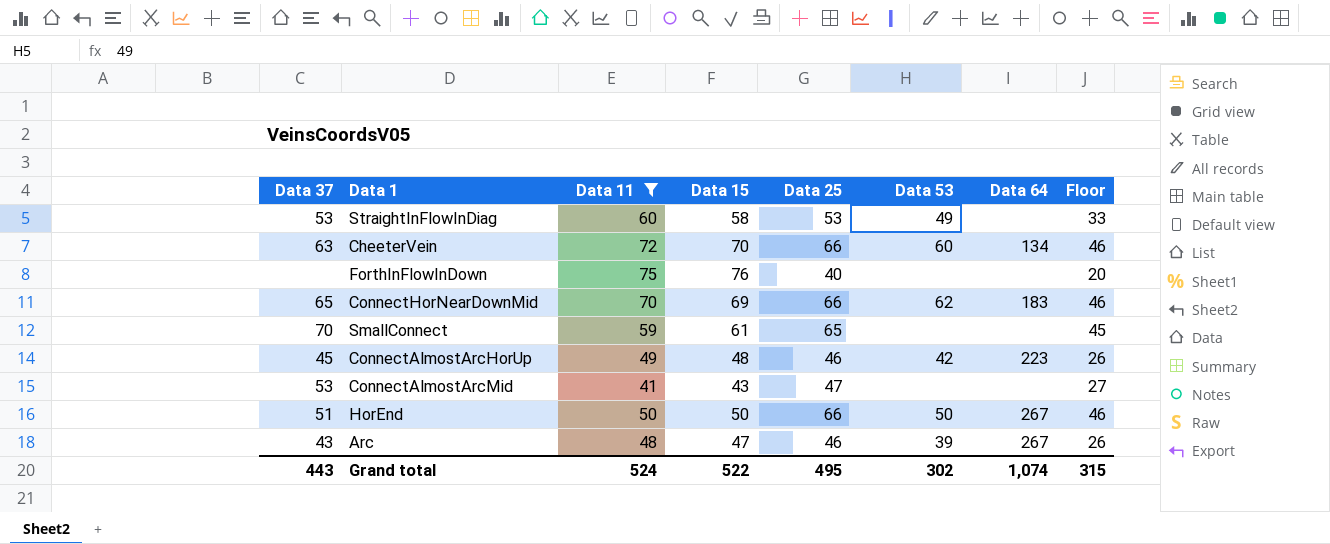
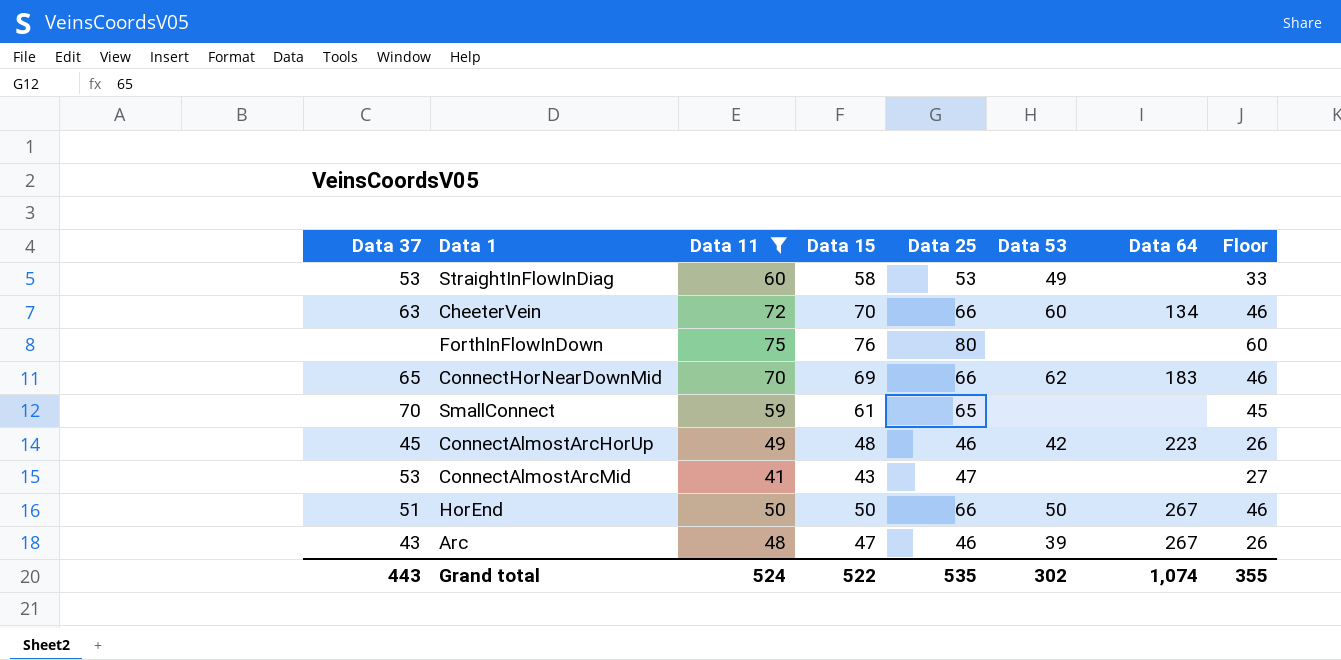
ForthInFlowInDown | Data 25: 40 -> 80
ForthInFlowInDown | Floor: 20 -> 60
Grand total | Data 25: 495 -> 535
Grand total | Floor: 315 -> 355

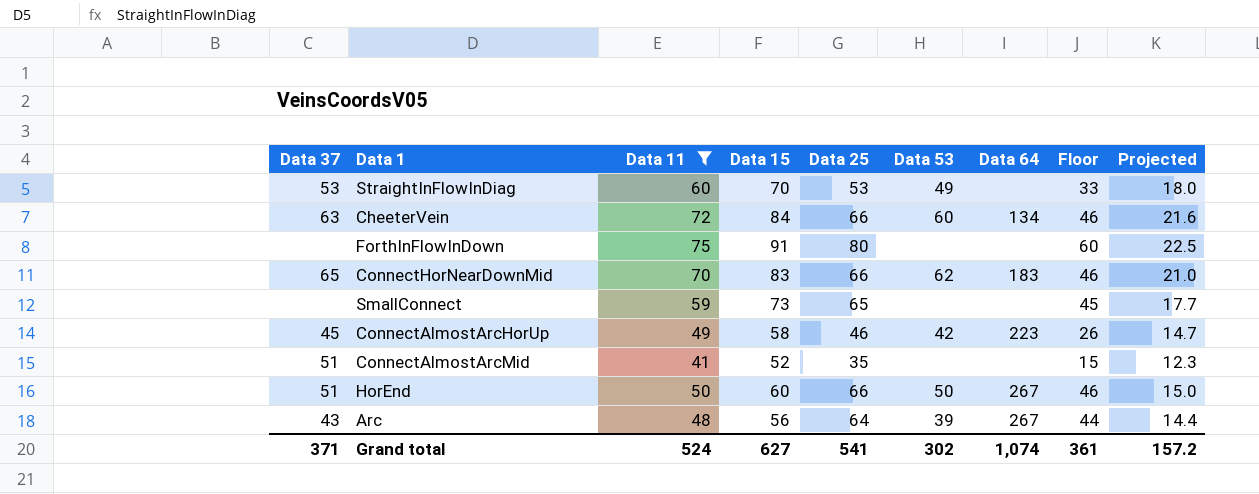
column Projected | formula: none -> [Data 11] * 0.3
StraightInFlowInDiag | Data 15: 58 -> 70
CheeterVein | Data 15: 70 -> 84
ForthInFlowInDown | Data 15: 76 -> 91
ConnectHorNearDownMid | Data 15: 69 -> 83
SmallConnect | Data 37: 70 -> none
SmallConnect | Data 15: 61 -> 73
ConnectAlmostArcHorUp | Data 15: 48 -> 58
ConnectAlmostArcMid | Data 37: 53 -> 51
ConnectAlmostArcMid | Data 15: 43 -> 52
ConnectAlmostArcMid | Data 25: 47 -> 35
ConnectAlmostArcMid | Floor: 27 -> 15
HorEnd | Data 15: 50 -> 60
Arc | Data 15: 47 -> 56
Arc | Data 25: 46 -> 64
Arc | Floor: 26 -> 44
Grand total | Data 37: 443 -> 371
Grand total | Data 15: 522 -> 627
Grand total | Data 25: 535 -> 541
Grand total | Floor: 355 -> 361

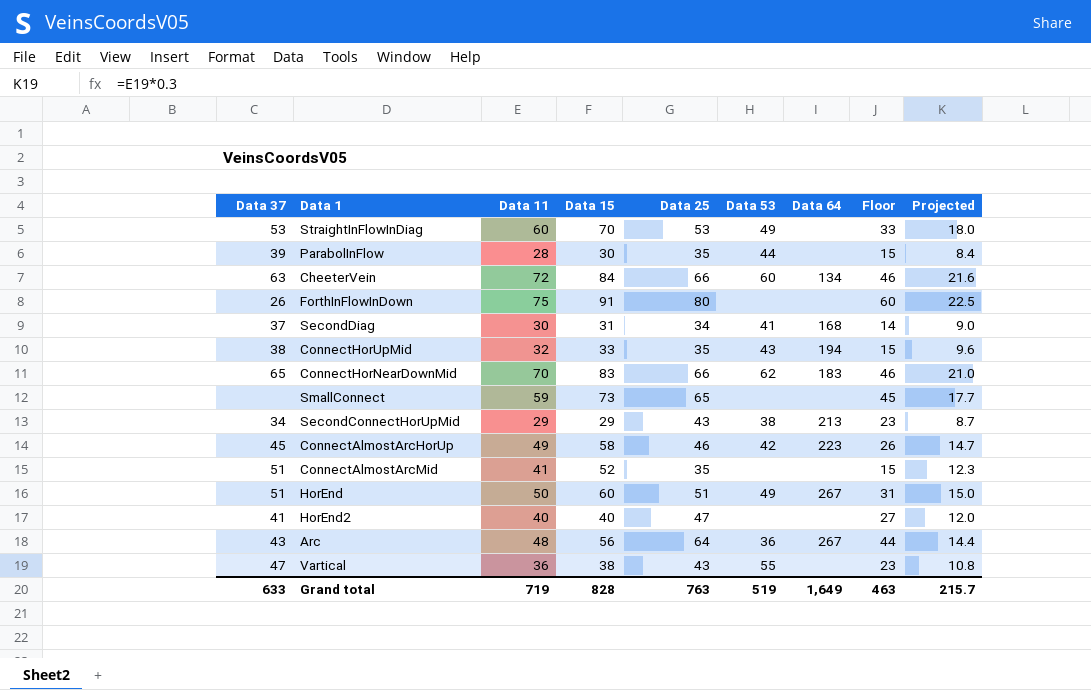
filter: Data 11 >= 41 -> none
ForthInFlowInDown | Data 37: none -> 26
HorEnd | Data 25: 66 -> 51
HorEnd | Data 53: 50 -> 49
HorEnd | Floor: 46 -> 31
Arc | Data 53: 39 -> 36
Grand total | Data 37: 371 -> 633
Grand total | Data 11: 524 -> 719
Grand total | Data 15: 627 -> 828
Grand total | Data 25: 541 -> 763
Grand total | Data 53: 302 -> 519
Grand total | Data 64: 1,074 -> 1,649
Grand total | Floor: 361 -> 463
Grand total | Projected: 157.2 -> 215.7

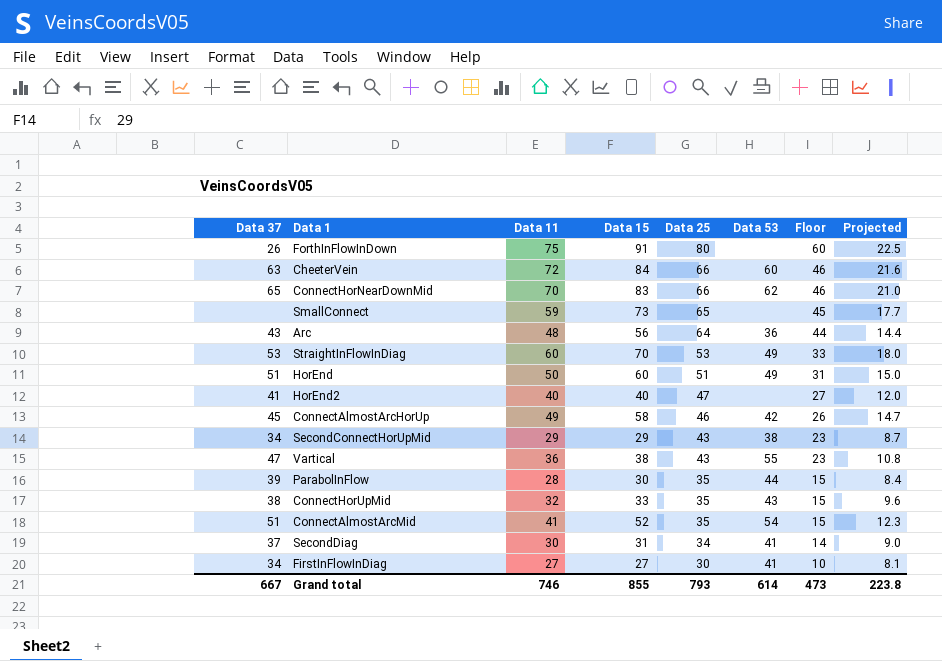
row order: none -> Data 25 descending
column Data 64 | position: 7 -> none
ConnectAlmostArcMid | Data 53: none -> 54
row FirstInFlowInDiag: none -> 34 | 27 | 27 | 30 | 41 | 10 | 8.1
Grand total | Data 37: 633 -> 667
Grand total | Data 11: 719 -> 746
Grand total | Data 15: 828 -> 855
Grand total | Data 25: 763 -> 793
Grand total | Data 53: 519 -> 614
Grand total | Floor: 463 -> 473
Grand total | Projected: 215.7 -> 223.8

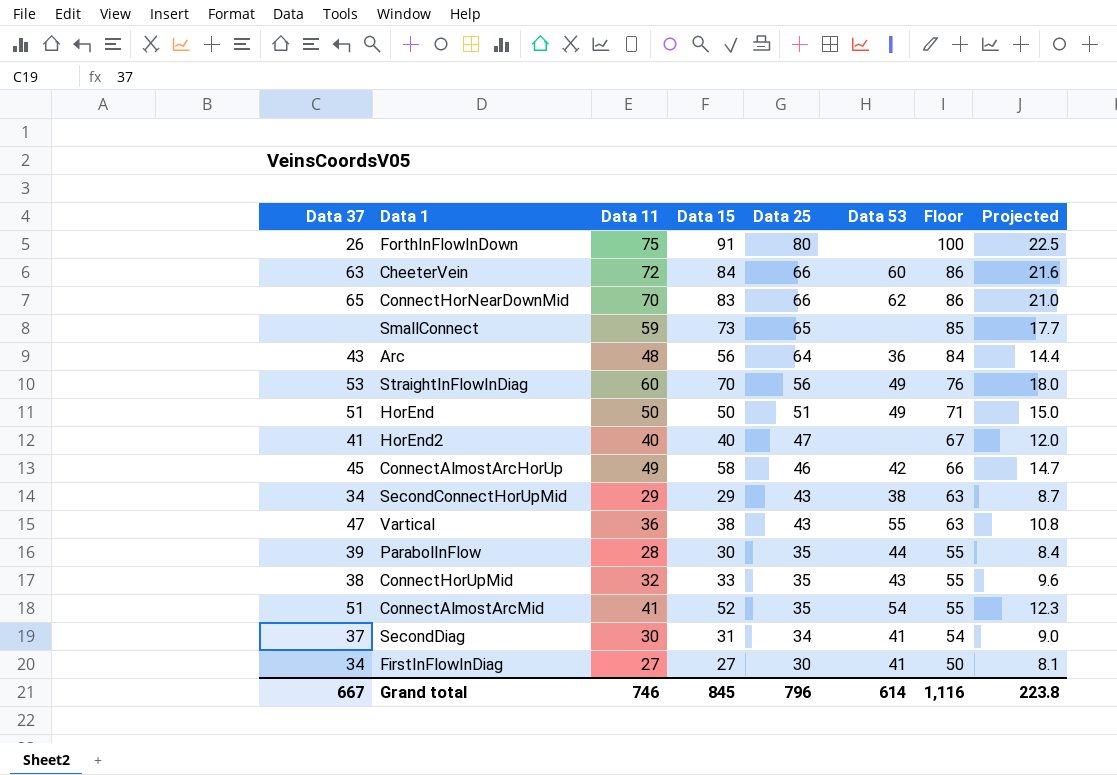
column Floor | formula: [Data 25] - 20 -> [Data 25] + 20
StraightInFlowInDiag | Data 25: 53 -> 56
HorEnd | Data 15: 60 -> 50
Grand total | Data 15: 855 -> 845
Grand total | Data 25: 793 -> 796
Grand total | Floor: 473 -> 1,116

